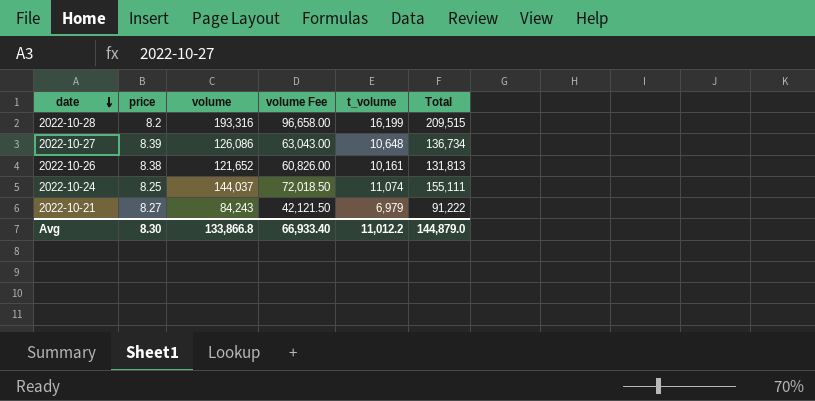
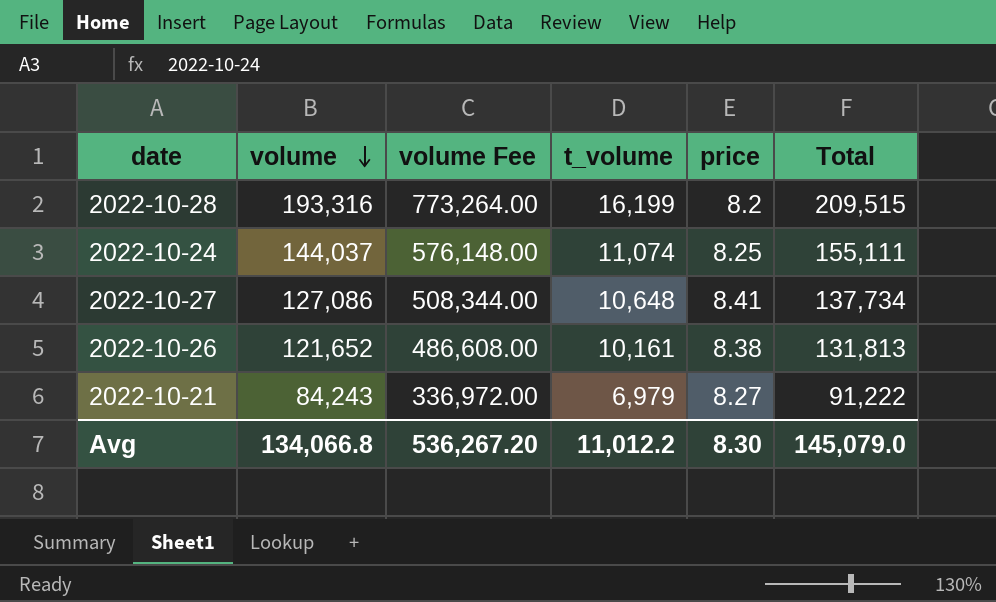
row order: date descending -> volume descending
column volume Fee | formula: [volume] * 0.5 -> [volume] * 4
column price | position: 2 -> 5
2022-10-27 | volume: 126,086 -> 127,086
2022-10-27 | price: 8.39 -> 8.41
2022-10-27 | Total: 136,734 -> 137,734
Avg | volume: 133,866.8 -> 134,066.8
Avg | volume Fee: 66,933.40 -> 536,267.20
Avg | Total: 144,879.0 -> 145,079.0

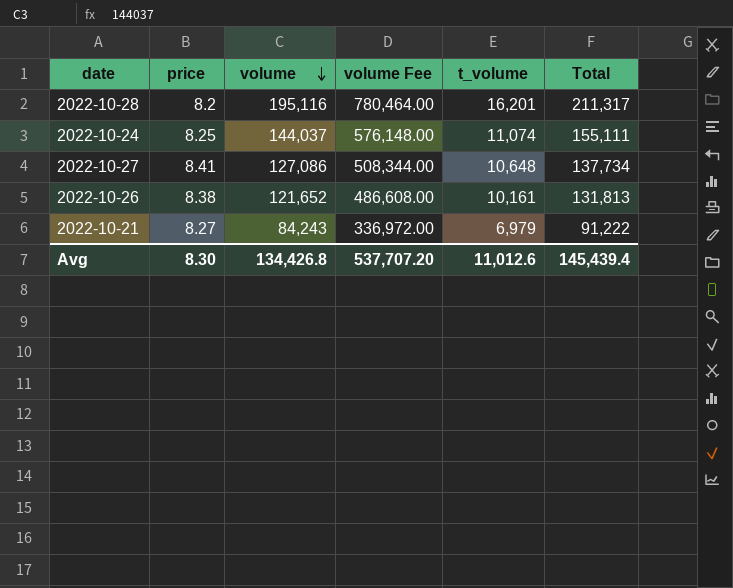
column price | position: 5 -> 2
2022-10-28 | volume: 193,316 -> 195,116
2022-10-28 | volume Fee: 773,264.00 -> 780,464.00
2022-10-28 | t_volume: 16,199 -> 16,201
2022-10-28 | Total: 209,515 -> 211,317
Avg | volume: 134,066.8 -> 134,426.8
Avg | volume Fee: 536,267.20 -> 537,707.20
Avg | t_volume: 11,012.2 -> 11,012.6
Avg | Total: 145,079.0 -> 145,439.4

